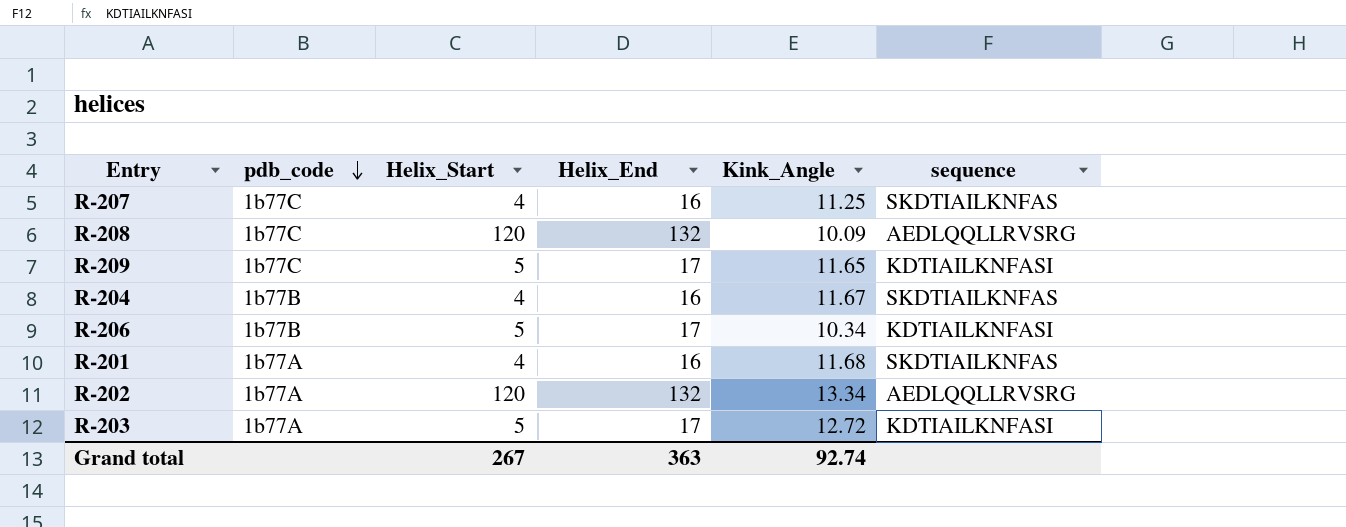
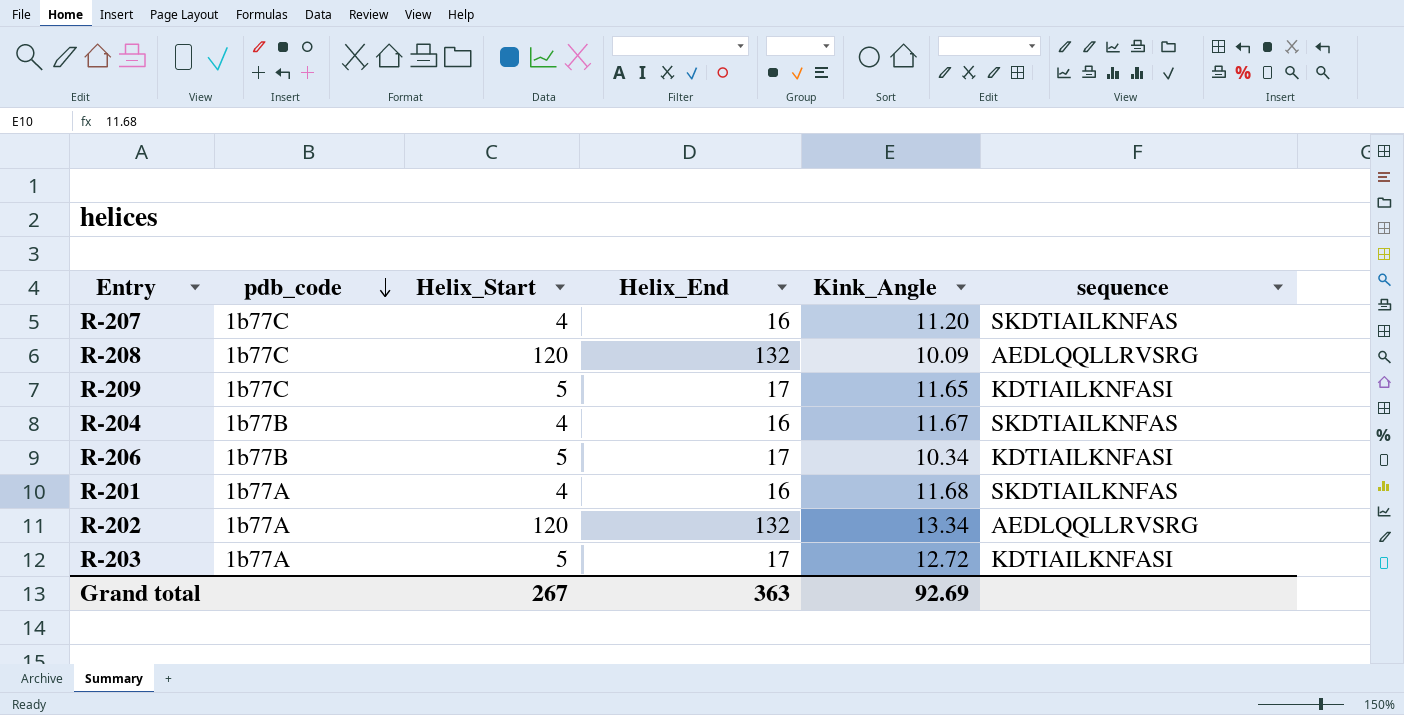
R-207 | Kink_Angle: 11.25 -> 11.20
Grand total | Kink_Angle: 92.74 -> 92.69

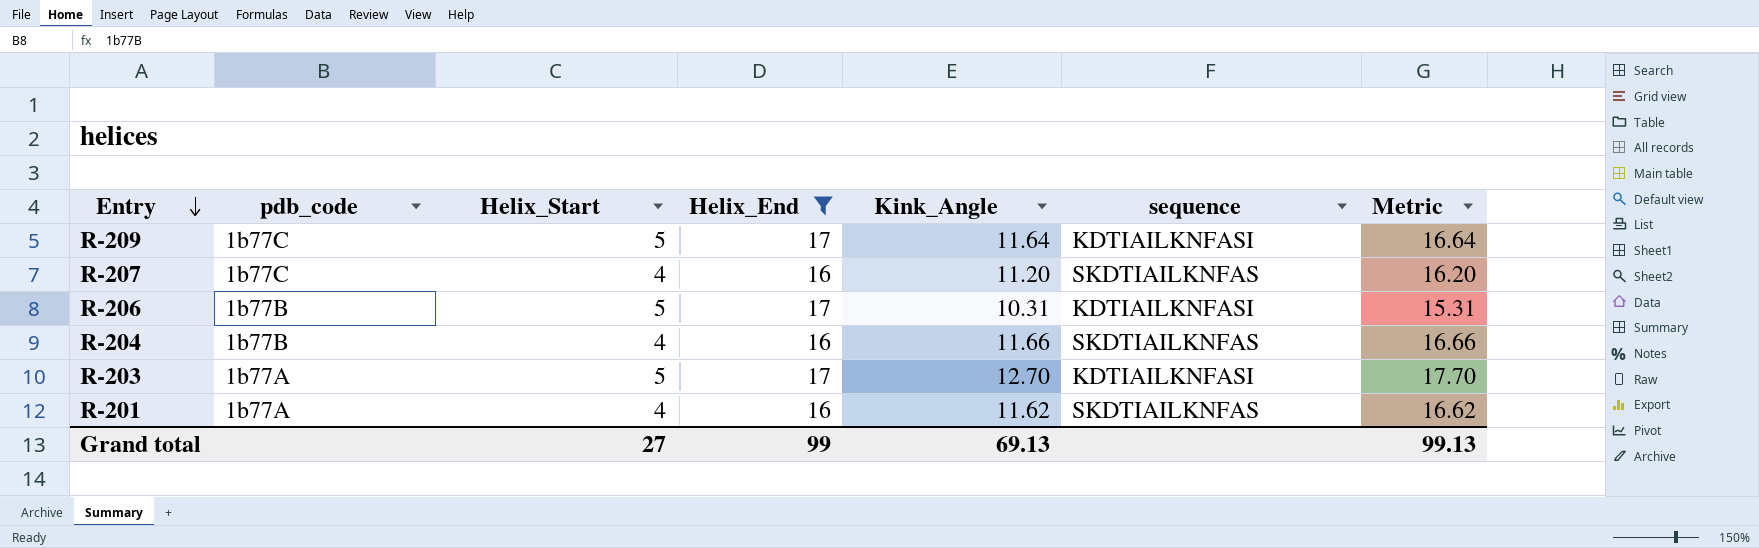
filter: none -> Helix_End != 132
row order: pdb_code descending -> Entry descending
column Metric | formula: none -> [Kink_Angle] + 5
R-209 | Kink_Angle: 11.65 -> 11.64
R-206 | Kink_Angle: 10.34 -> 10.31
R-204 | Kink_Angle: 11.67 -> 11.66
R-203 | Kink_Angle: 12.72 -> 12.70
R-201 | Kink_Angle: 11.68 -> 11.62
Grand total | Helix_Start: 267 -> 27
Grand total | Helix_End: 363 -> 99
Grand total | Kink_Angle: 92.69 -> 69.13

